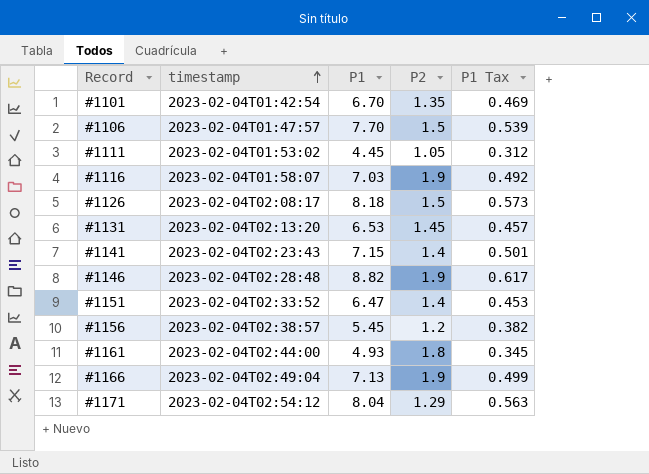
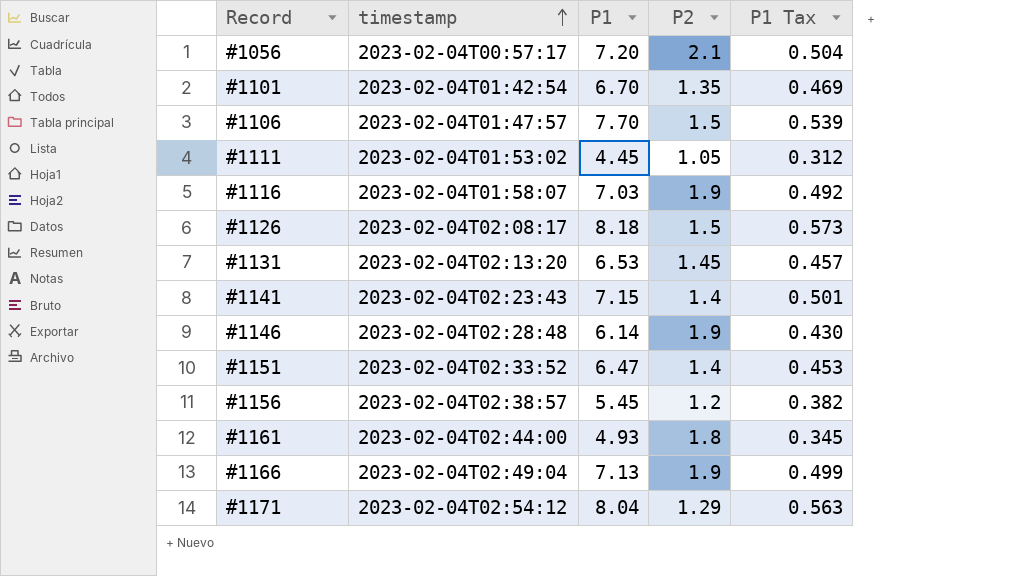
row #1056: none -> 2023-02-04T00:57:17 | 7.20 | 2.1 | 0.504
#1146 | P1: 8.82 -> 6.14
#1146 | P1 Tax: 0.617 -> 0.430

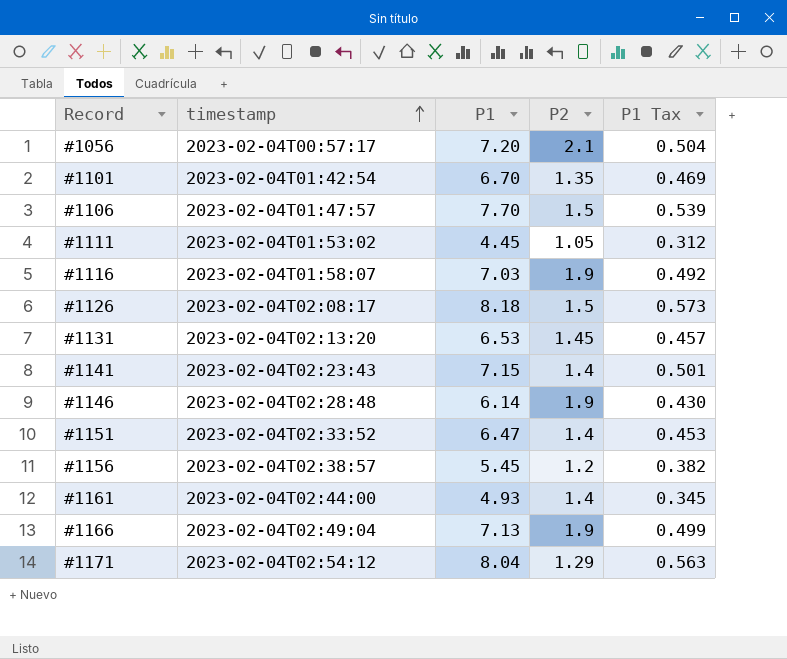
#1161 | P2: 1.8 -> 1.4

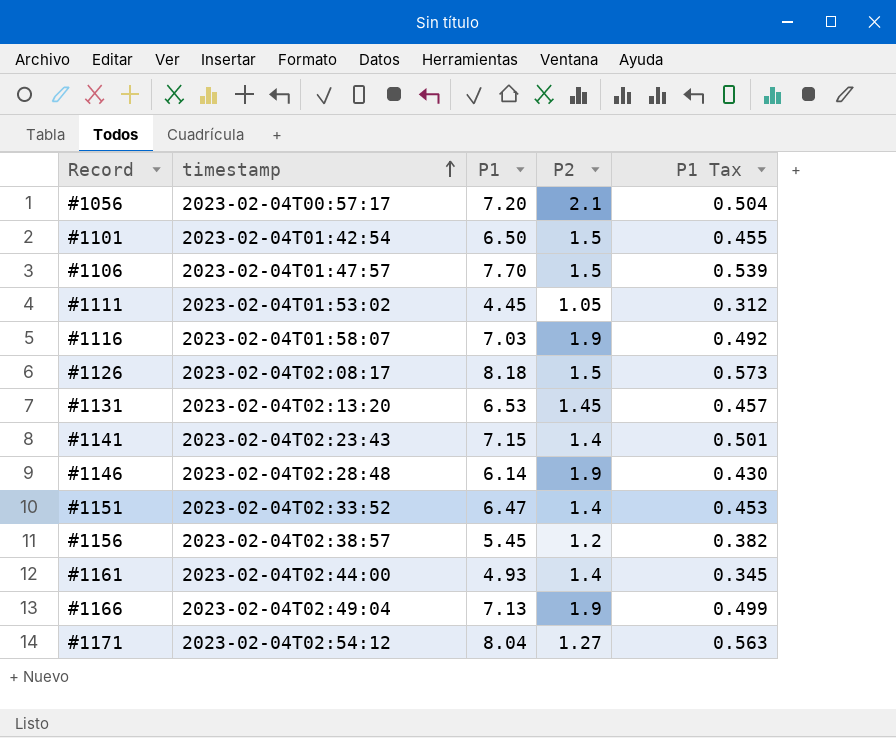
#1101 | P1: 6.70 -> 6.50
#1101 | P2: 1.35 -> 1.5
#1101 | P1 Tax: 0.469 -> 0.455
#1171 | P2: 1.29 -> 1.27

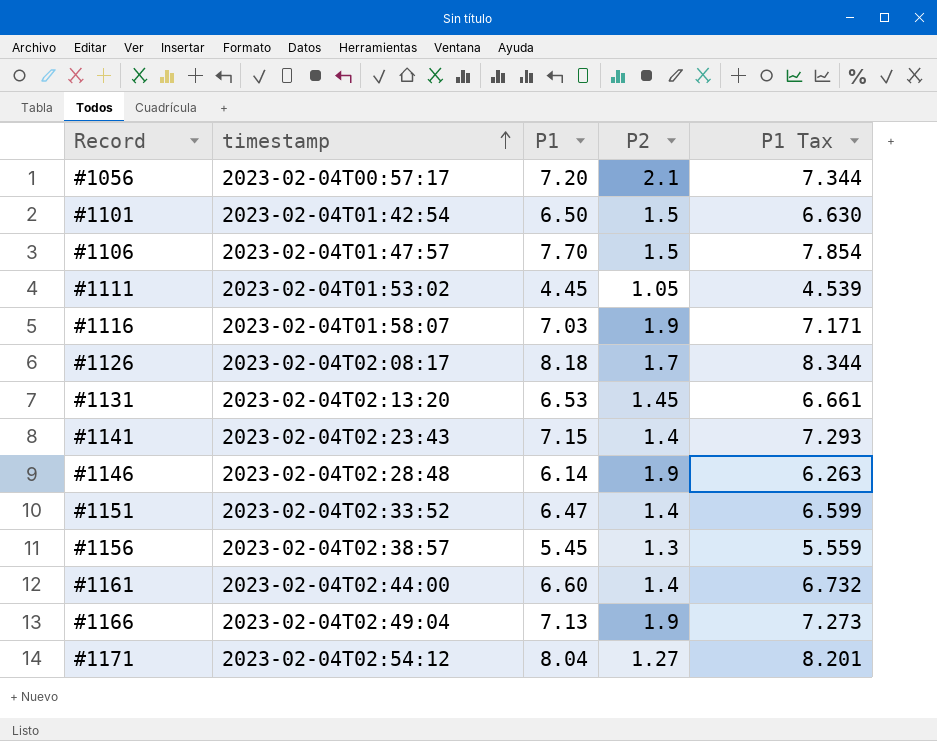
column P1 Tax | formula: [P1] * 0.07 -> [P1] * 1.02
#1126 | P2: 1.5 -> 1.7
#1156 | P2: 1.2 -> 1.3
#1161 | P1: 4.93 -> 6.60

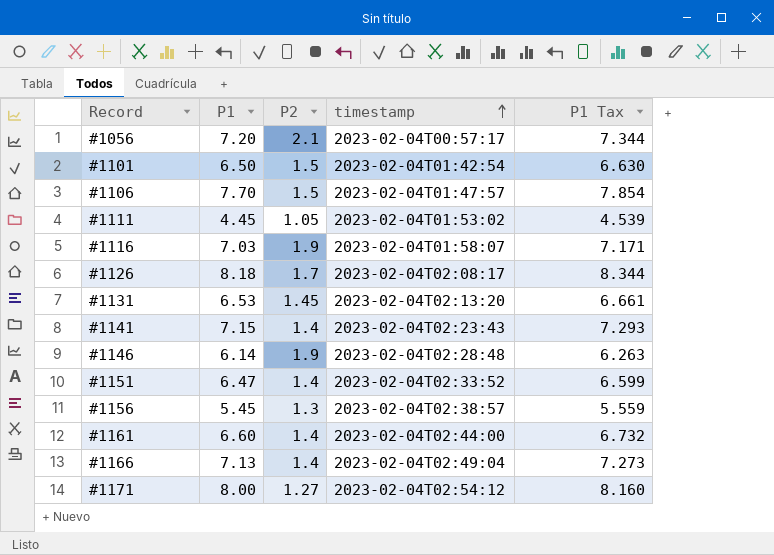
column timestamp | position: 2 -> 4
#1166 | P2: 1.9 -> 1.4
#1171 | P1: 8.04 -> 8.00
#1171 | P1 Tax: 8.201 -> 8.160

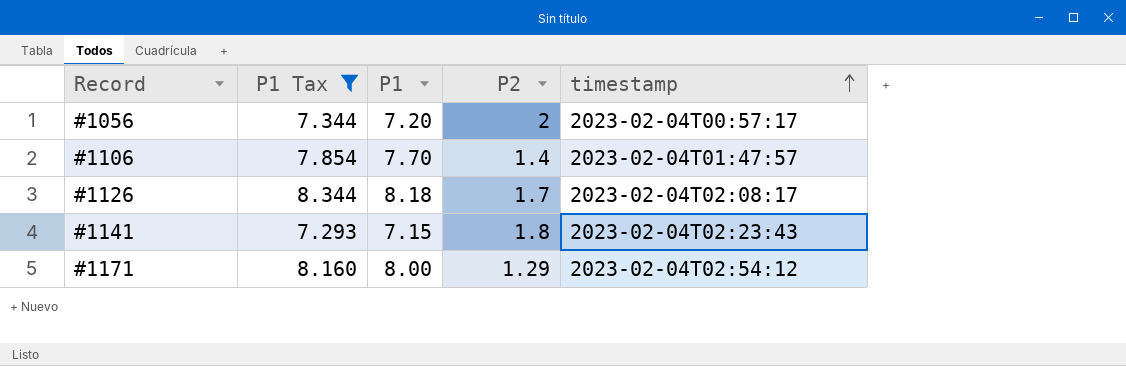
filter: none -> P1 Tax >= 7.293
column P1 Tax | position: 5 -> 2
#1056 | P2: 2.1 -> 2
#1106 | P2: 1.5 -> 1.4
#1141 | P2: 1.4 -> 1.8
#1171 | P2: 1.27 -> 1.29

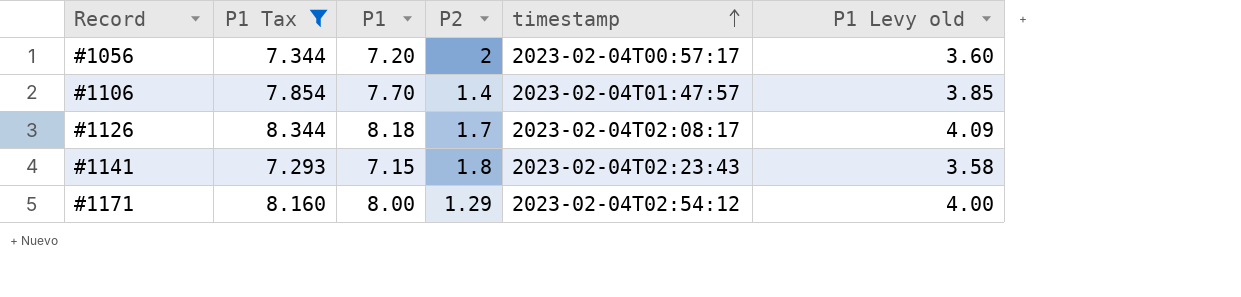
column P1 Levy old | formula: none -> [P1] * 0.5

